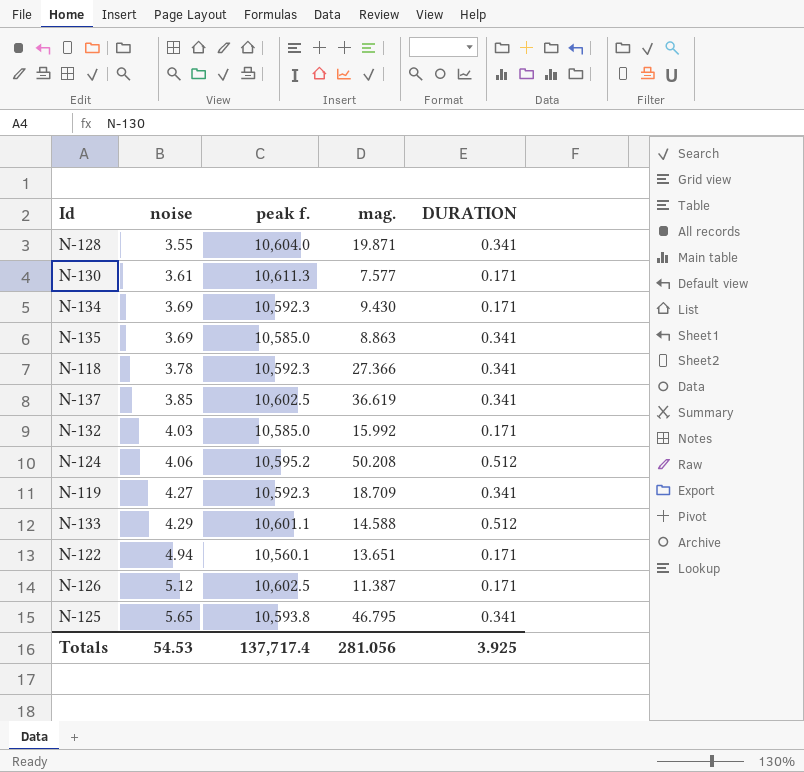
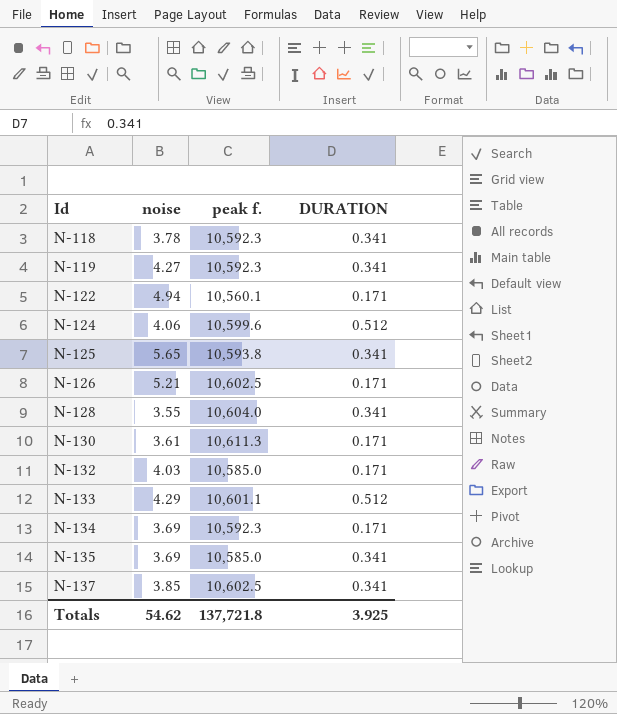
row order: noise ascending -> Id ascending
column mag. | position: 4 -> none
N-124 | peak f.: 10,595.2 -> 10,599.6
N-126 | noise: 5.12 -> 5.21
Totals | noise: 54.53 -> 54.62
Totals | peak f.: 137,717.4 -> 137,721.8

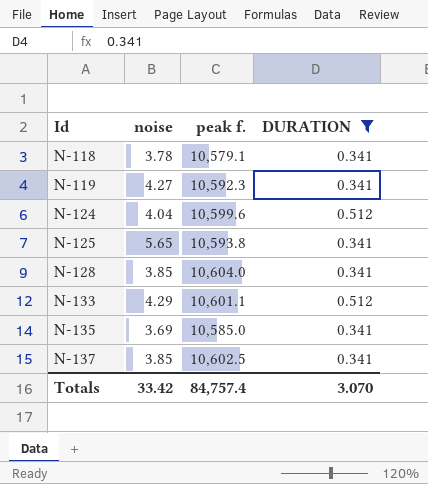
filter: none -> DURATION != 0.171
N-118 | peak f.: 10,592.3 -> 10,579.1
N-124 | noise: 4.06 -> 4.04
N-128 | noise: 3.55 -> 3.85
Totals | noise: 54.62 -> 33.42
Totals | peak f.: 137,721.8 -> 84,757.4
Totals | DURATION: 3.925 -> 3.070

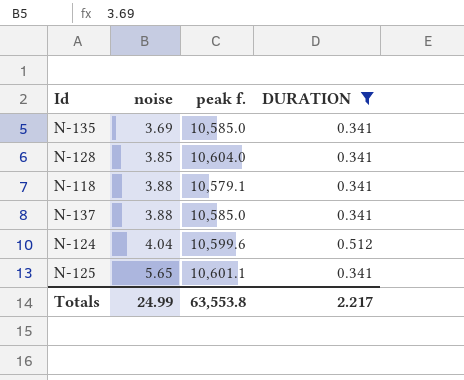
row order: Id ascending -> noise ascending
row N-119: 4.27 | 10,592.3 | 0.341 -> none
row N-133: 4.29 | 10,601.1 | 0.512 -> none
N-118 | noise: 3.78 -> 3.88
N-137 | noise: 3.85 -> 3.88
N-137 | peak f.: 10,602.5 -> 10,585.0
N-125 | peak f.: 10,593.8 -> 10,601.1
Totals | noise: 33.42 -> 24.99
Totals | peak f.: 84,757.4 -> 63,553.8
Totals | DURATION: 3.070 -> 2.217

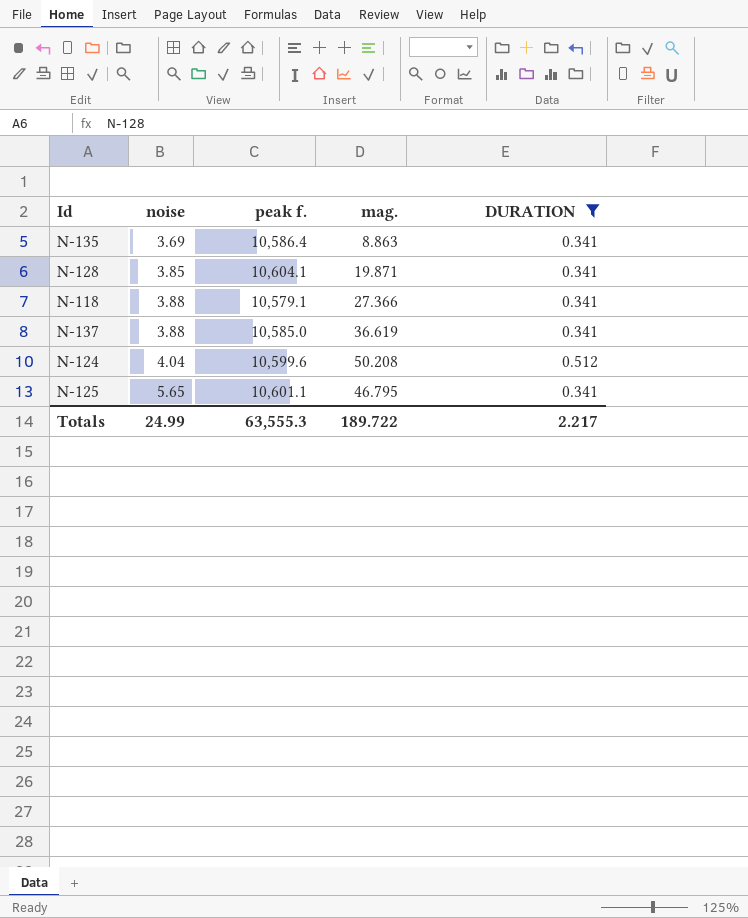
column mag. | position: none -> 4
N-135 | peak f.: 10,585.0 -> 10,586.4
N-128 | peak f.: 10,604.0 -> 10,604.1
Totals | peak f.: 63,553.8 -> 63,555.3

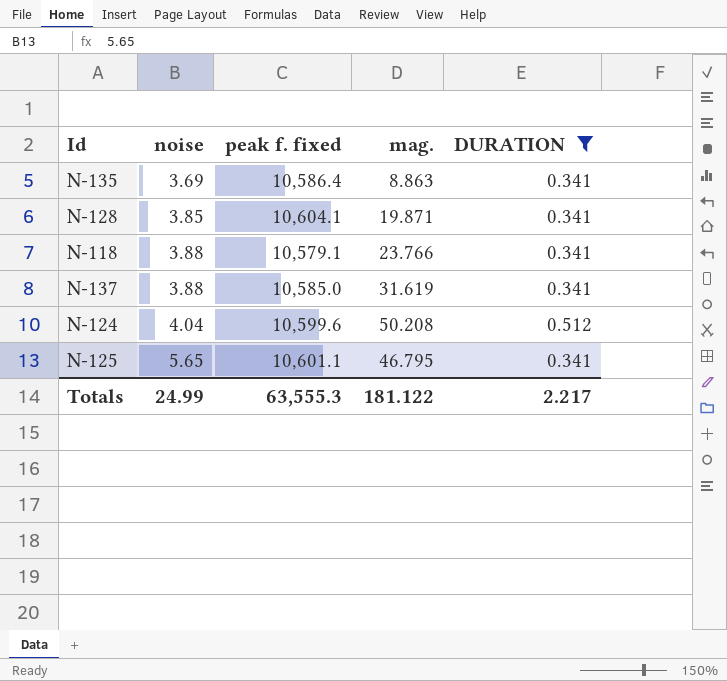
column name: peak f. -> peak f. fixed
N-118 | mag.: 27.366 -> 23.766
N-137 | mag.: 36.619 -> 31.619
Totals | mag.: 189.722 -> 181.122

